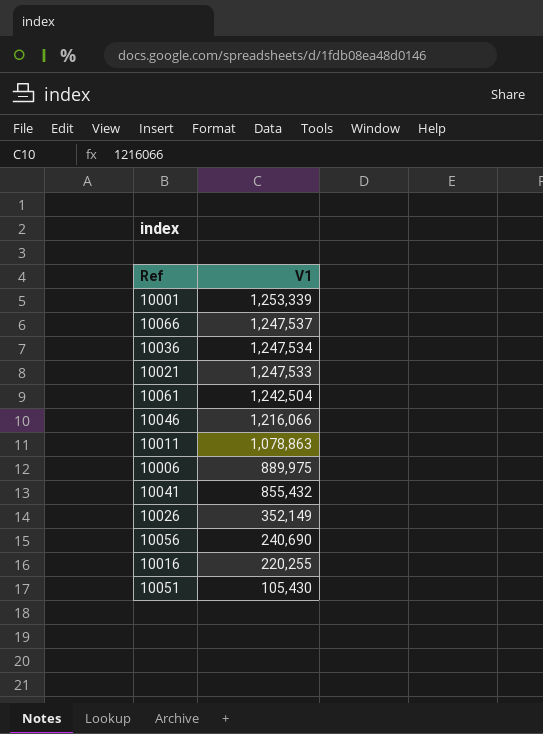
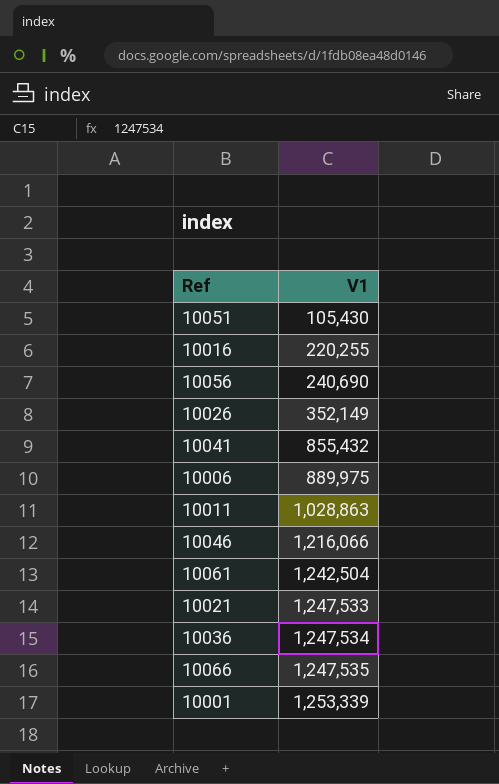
row order: V1 descending -> V1 ascending
10011 | V1: 1,078,863 -> 1,028,863
10066 | V1: 1,247,537 -> 1,247,535

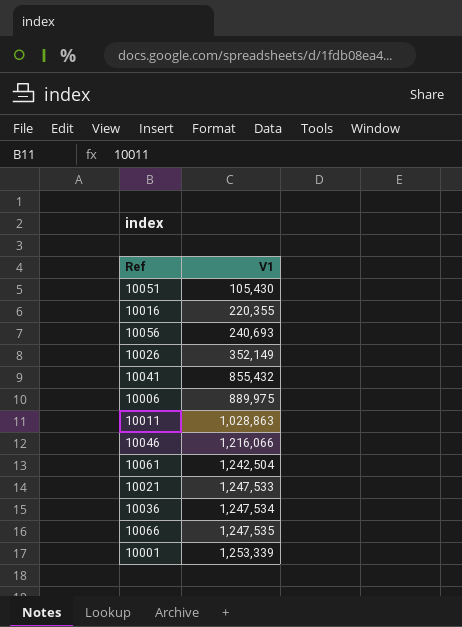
10016 | V1: 220,255 -> 220,355
10056 | V1: 240,690 -> 240,693

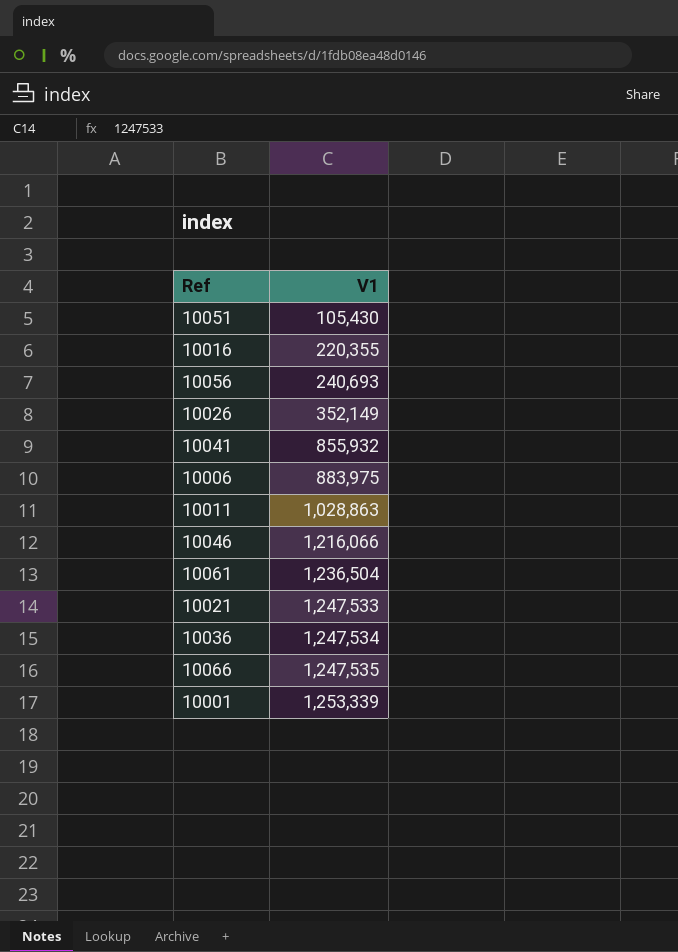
10041 | V1: 855,432 -> 855,932
10006 | V1: 889,975 -> 883,975
10061 | V1: 1,242,504 -> 1,236,504

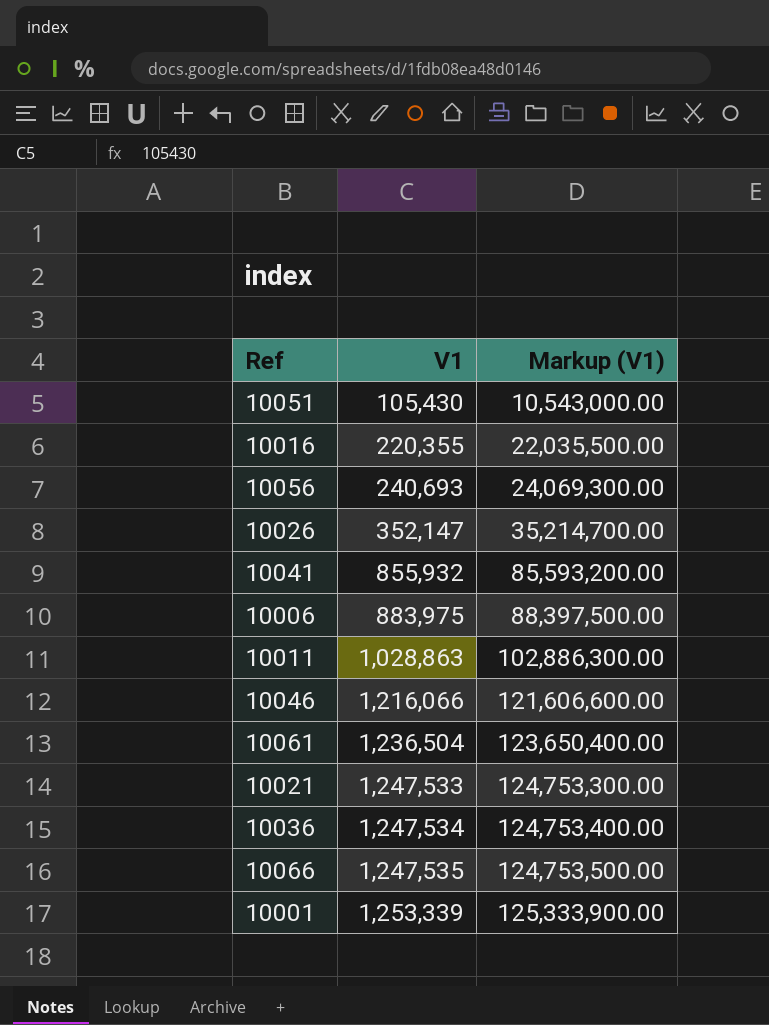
column Markup (V1) | formula: none -> [V1] * 100
10026 | V1: 352,149 -> 352,147

